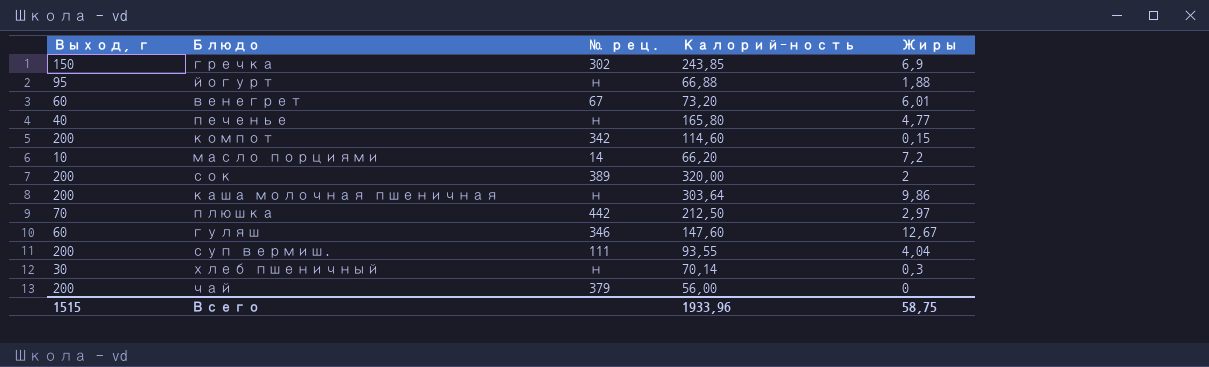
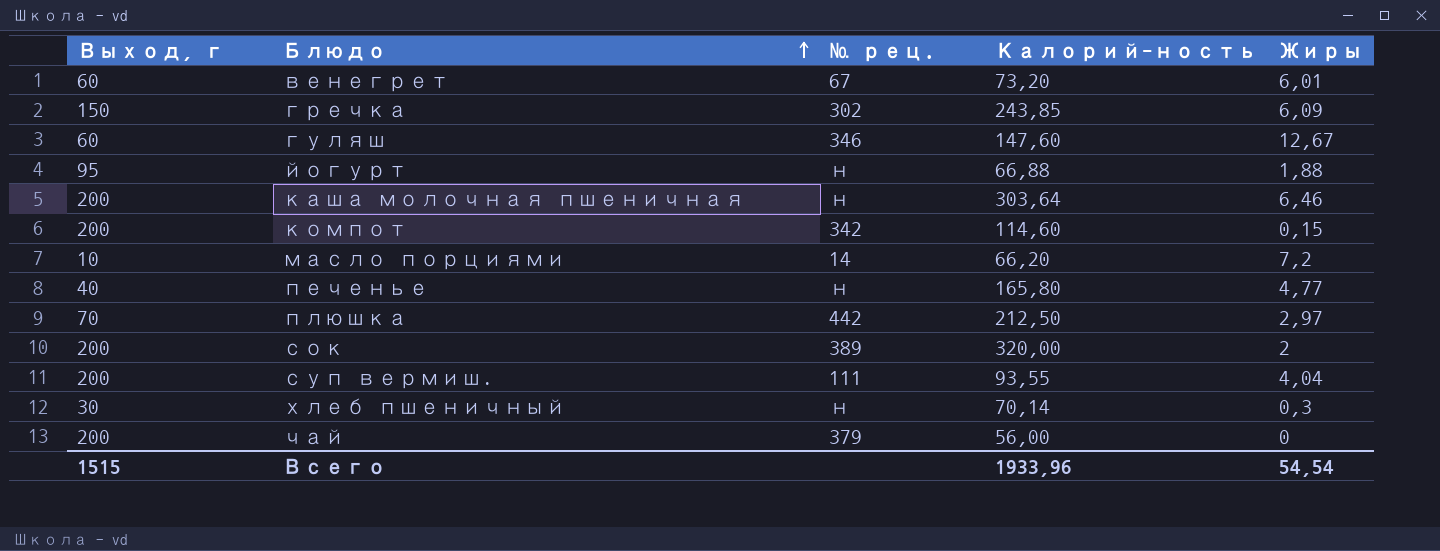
row order: none -> Блюдо ascending
гречка | Жиры: 6,9 -> 6,09
каша молочная пшеничная | Жиры: 9,86 -> 6,46
Всего | Жиры: 58,75 -> 54,54

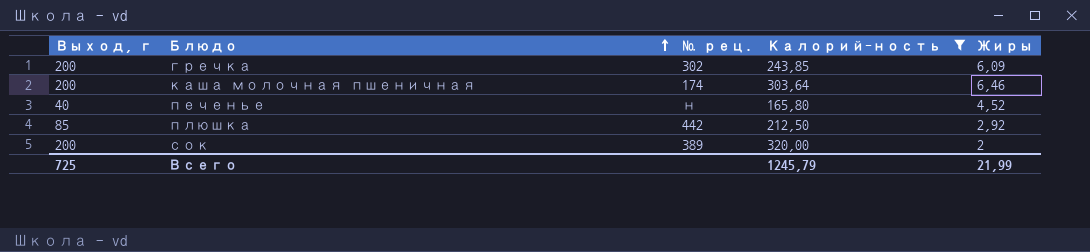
filter: none -> Калорий-ность >= 165,80
гречка | Выход, г: 150 -> 200
каша молочная пшеничная | № рец.: н -> 174
печенье | Жиры: 4,77 -> 4,52
плюшка | Выход, г: 70 -> 85
плюшка | Жиры: 2,97 -> 2,92
Всего | Выход, г: 1515 -> 725
Всего | Калорий-ность: 1933,96 -> 1245,79
Всего | Жиры: 54,54 -> 21,99

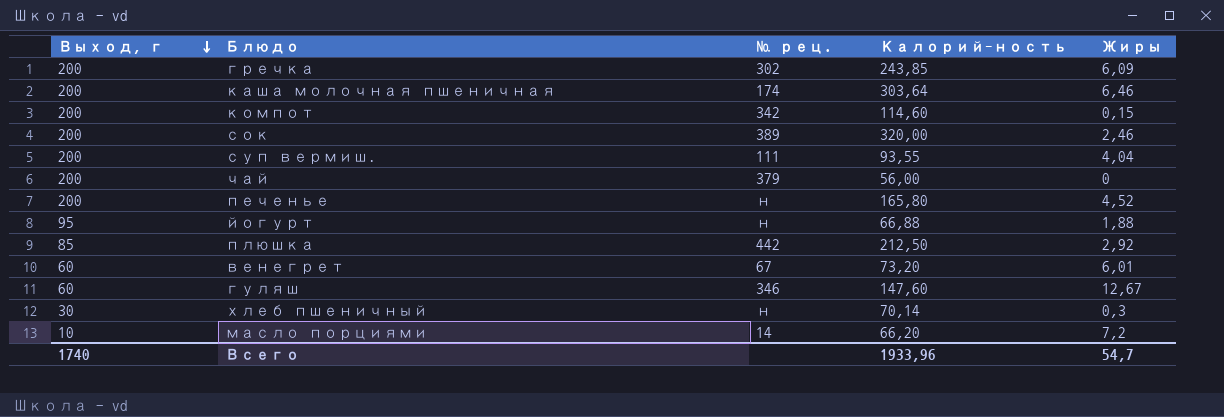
filter: Калорий-ность >= 165,80 -> none
row order: Блюдо ascending -> Выход, г descending
сок | Жиры: 2 -> 2,46
печенье | Выход, г: 40 -> 200
Всего | Выход, г: 725 -> 1740
Всего | Калорий-ность: 1245,79 -> 1933,96
Всего | Жиры: 21,99 -> 54,7

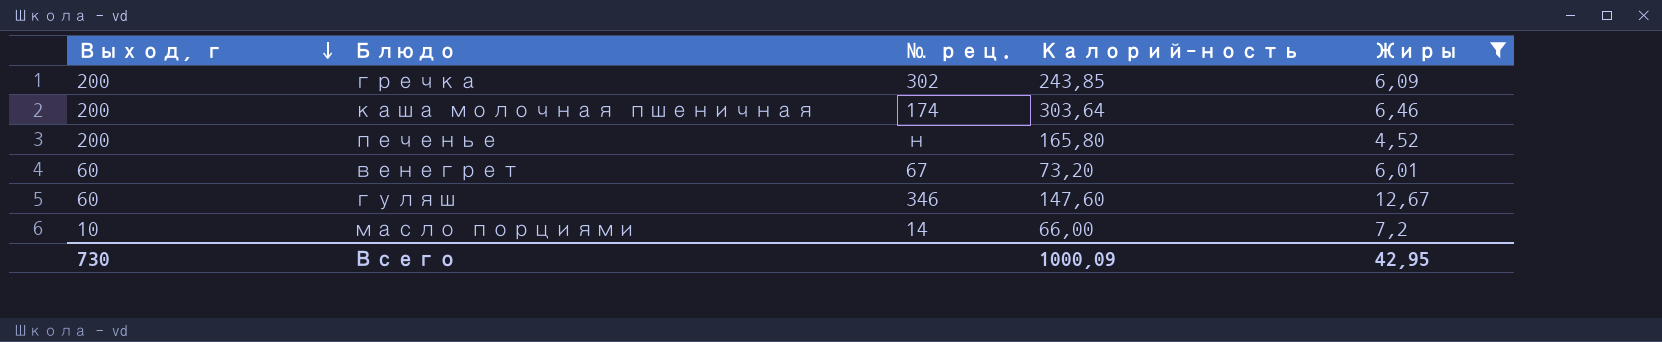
filter: none -> Жиры >= 4,52
масло порциями | Калорий-ность: 66,20 -> 66,00
Всего | Выход, г: 1740 -> 730
Всего | Калорий-ность: 1933,96 -> 1000,09
Всего | Жиры: 54,7 -> 42,95

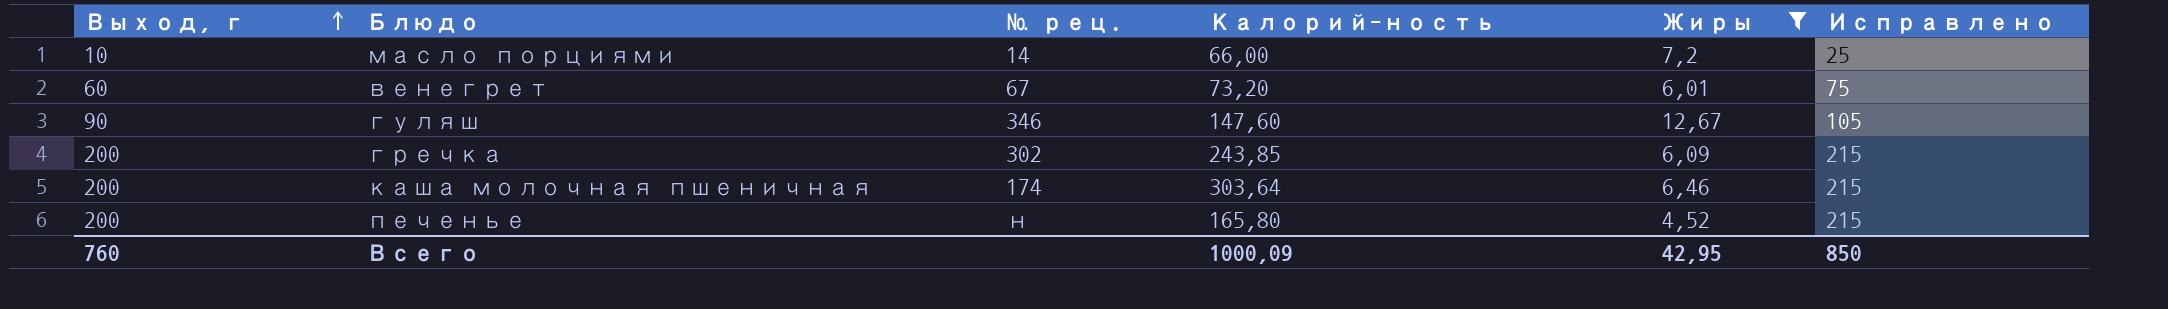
row order: Выход, г descending -> Выход, г ascending
column Исправлено | formula: none -> [Выход, г] + 15
гуляш | Выход, г: 60 -> 90
Всего | Выход, г: 730 -> 760

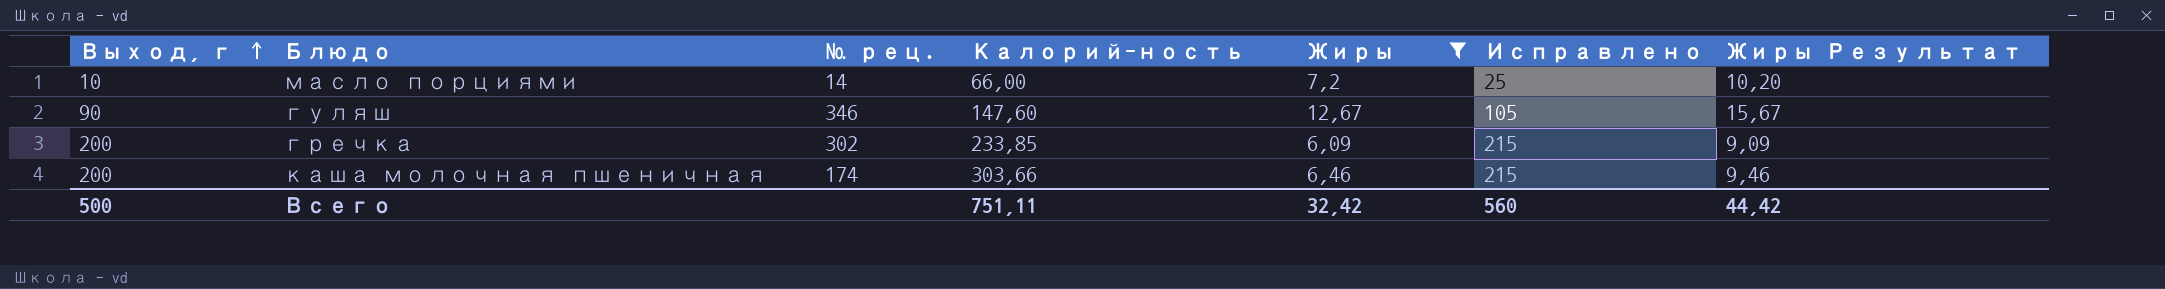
column Жиры Результат | formula: none -> [Жиры] + 3
row венегрет: 60 | 67 | 73,20 | 6,01 | 75 -> none
row печенье: 200 | н | 165,80 | 4,52 | 215 -> none
гречка | Калорий-ность: 243,85 -> 233,85
каша молочная пшеничная | Калорий-ность: 303,64 -> 303,66
Всего | Выход, г: 760 -> 500
Всего | Калорий-ность: 1000,09 -> 751,11
Всего | Жиры: 42,95 -> 32,42
Всего | Исправлено: 850 -> 560

